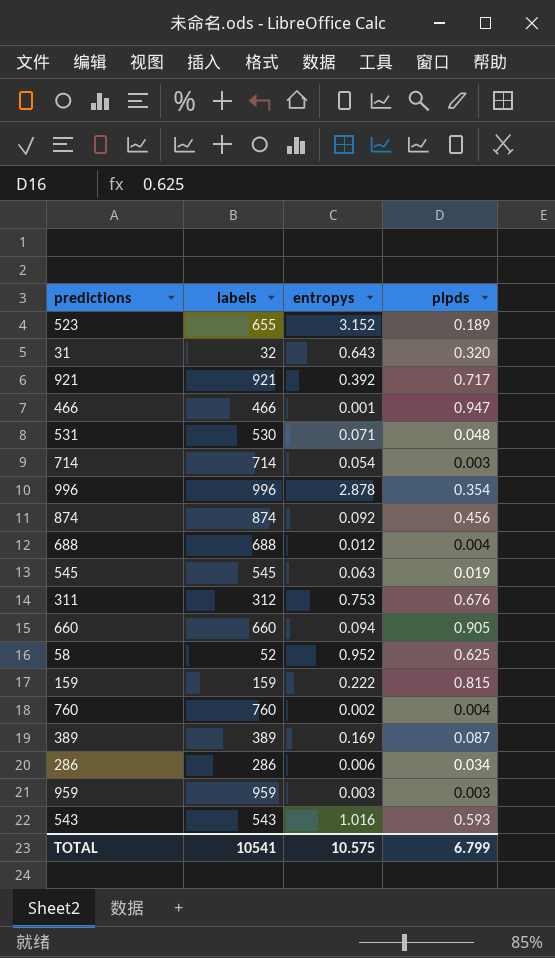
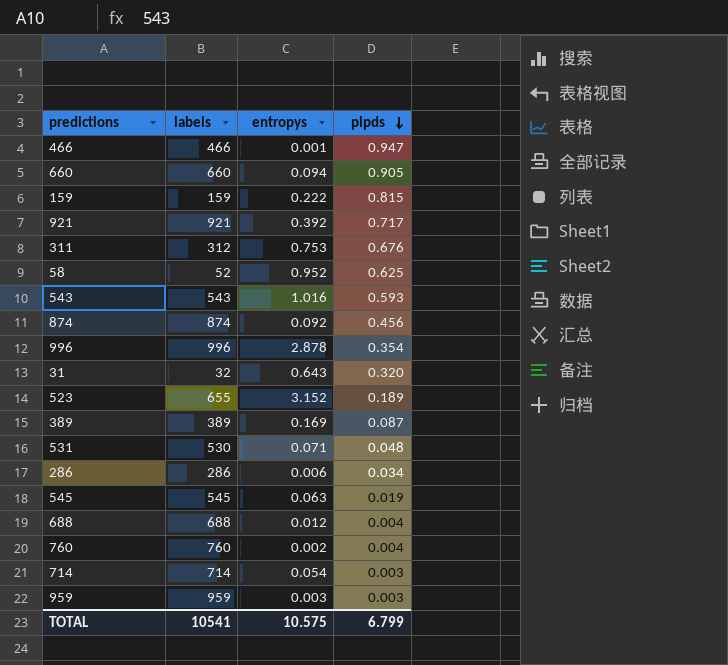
row order: none -> plpds descending

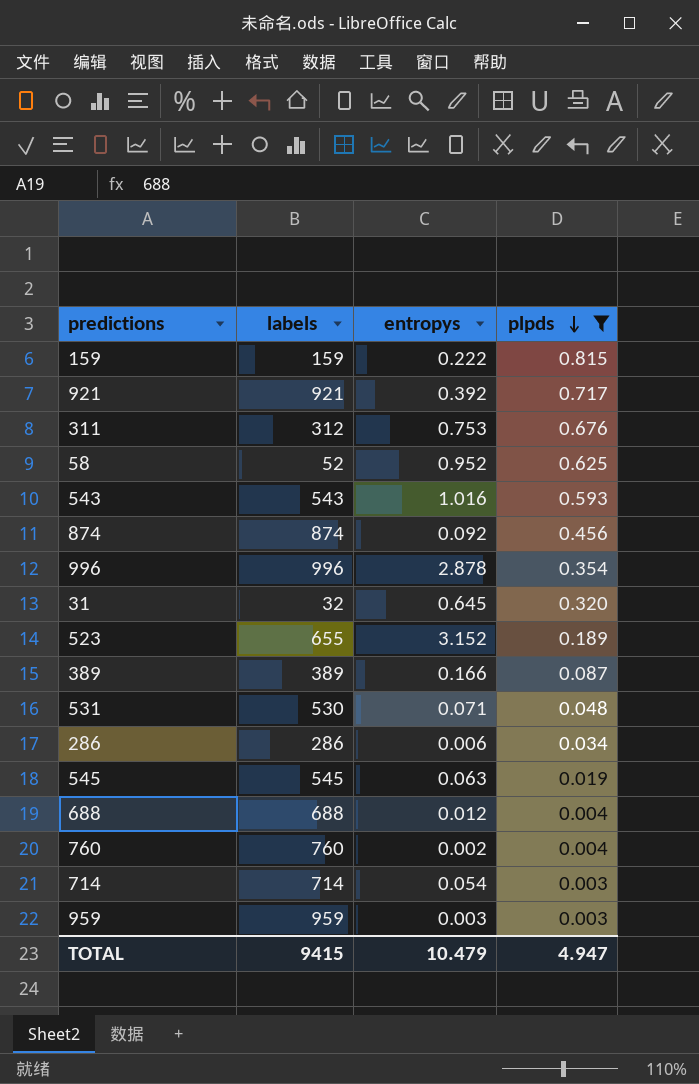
filter: none -> plpds <= 0.815
31 | entropys: 0.643 -> 0.645
389 | entropys: 0.169 -> 0.166
TOTAL | labels: 10541 -> 9415
TOTAL | entropys: 10.575 -> 10.479
TOTAL | plpds: 6.799 -> 4.947

